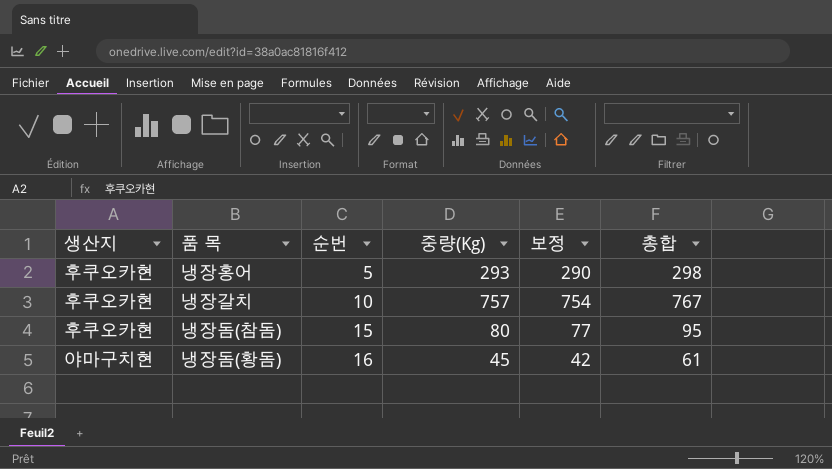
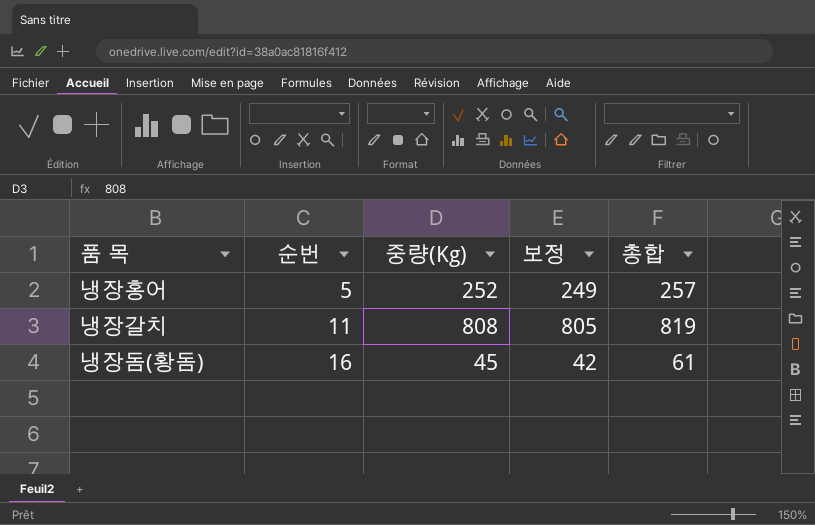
column 생산지 | position: 1 -> none
row 냉장돔(참돔): 후쿠오카현 | 15 | 80 | 77 | 95 -> none
냉장홍어 | 중량(Kg): 293 -> 252
냉장홍어 | 보정: 290 -> 249
냉장홍어 | 총합: 298 -> 257
냉장갈치 | 순번: 10 -> 11
냉장갈치 | 중량(Kg): 757 -> 808
냉장갈치 | 보정: 754 -> 805
냉장갈치 | 총합: 767 -> 819

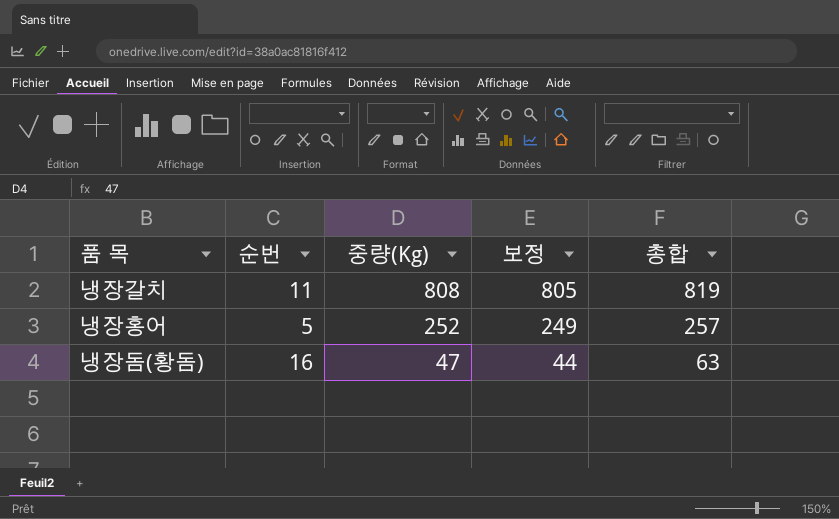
row order: 순번 ascending -> 중량(Kg) descending
냉장돔(황돔) | 중량(Kg): 45 -> 47
냉장돔(황돔) | 보정: 42 -> 44
냉장돔(황돔) | 총합: 61 -> 63

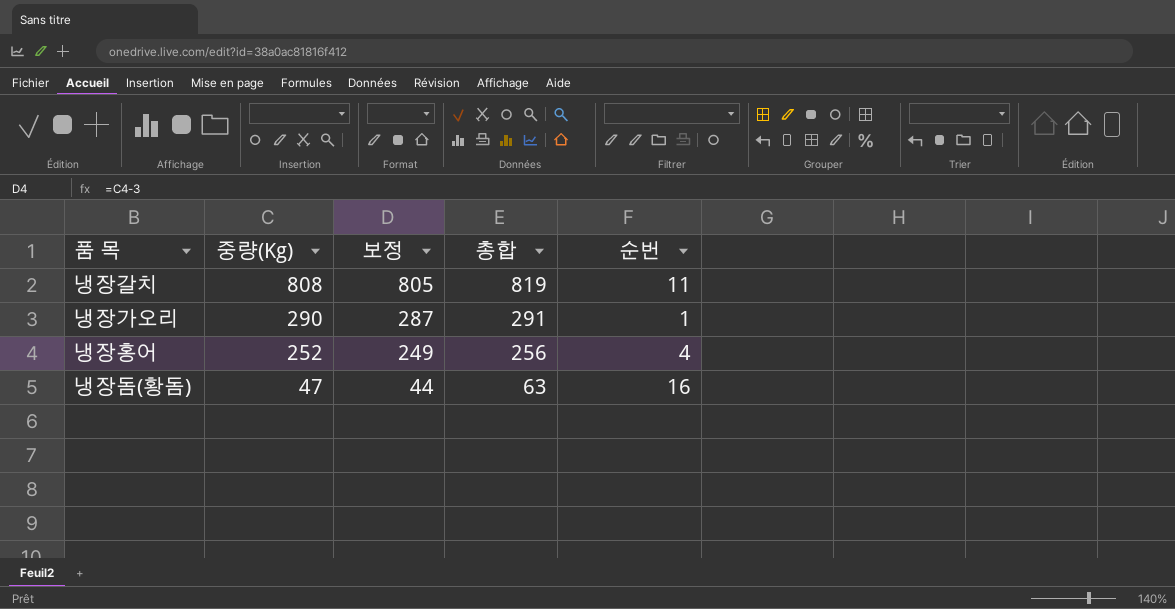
column 순번 | position: 2 -> 5
row 냉장가오리: none -> 290 | 287 | 291 | 1
냉장홍어 | 총합: 257 -> 256
냉장홍어 | 순번: 5 -> 4

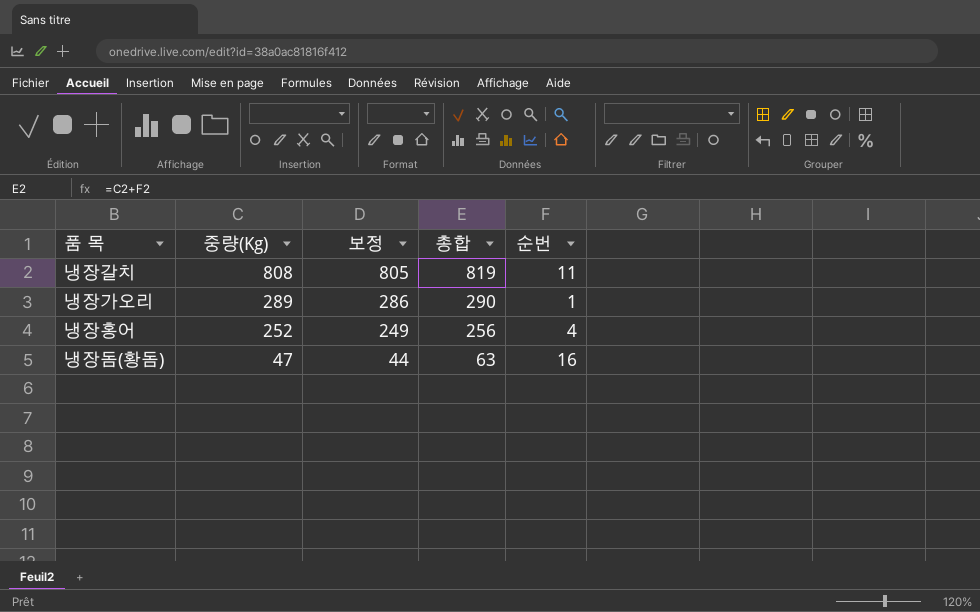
냉장가오리 | 중량(Kg): 290 -> 289
냉장가오리 | 보정: 287 -> 286
냉장가오리 | 총합: 291 -> 290

